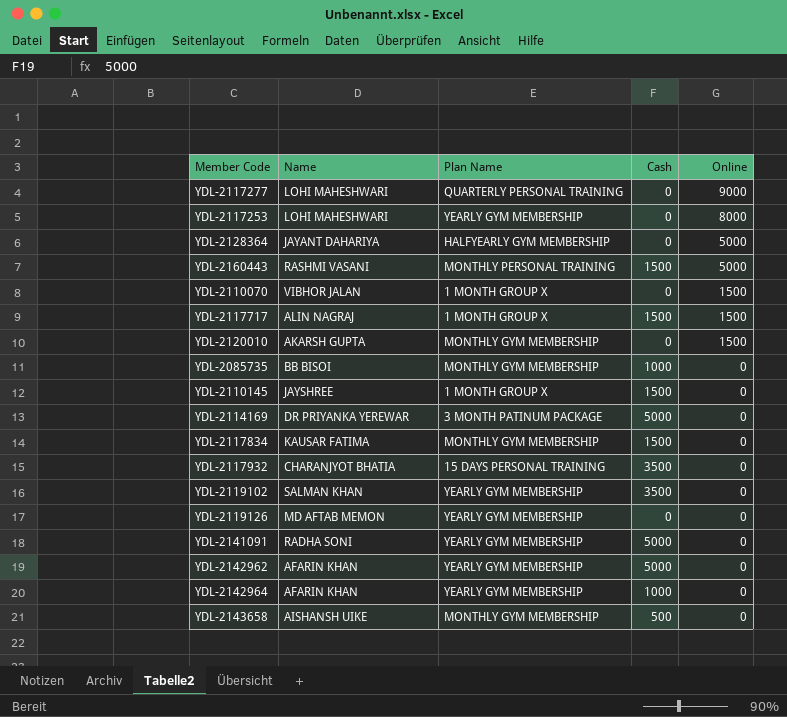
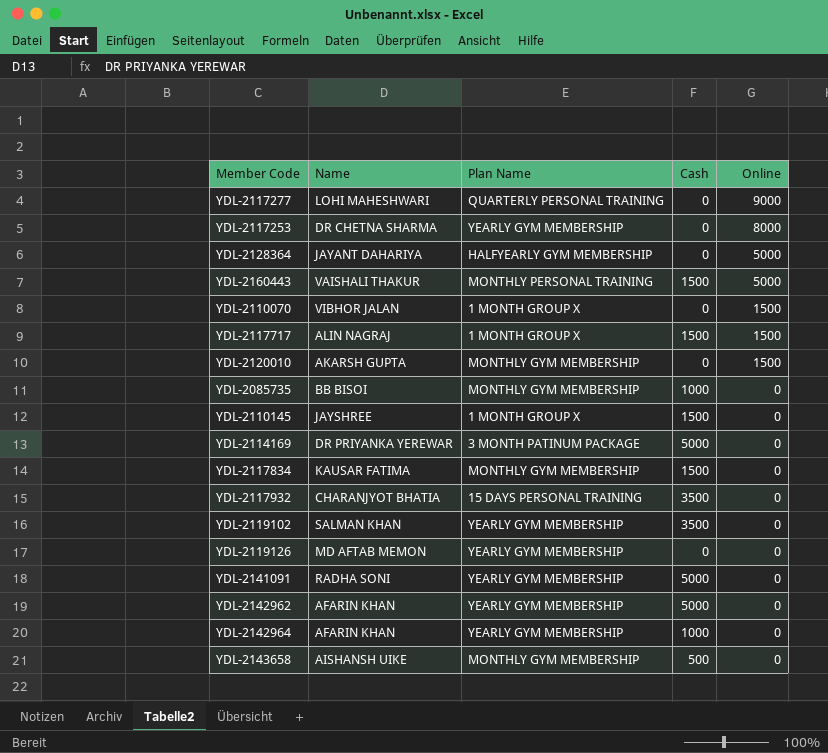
YDL-2117253 | Name: LOHI MAHESHWARI -> DR CHETNA SHARMA
YDL-2160443 | Name: RASHMI VASANI -> VAISHALI THAKUR

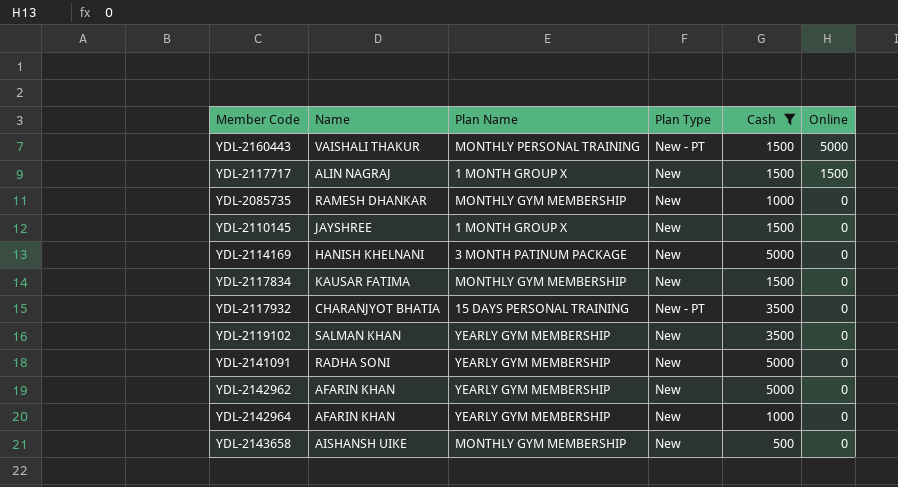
filter: none -> Cash != 0
column Plan Type | position: none -> 4
YDL-2085735 | Name: BB BISOI -> RAMESH DHANKAR
YDL-2114169 | Name: DR PRIYANKA YEREWAR -> HANISH KHELNANI

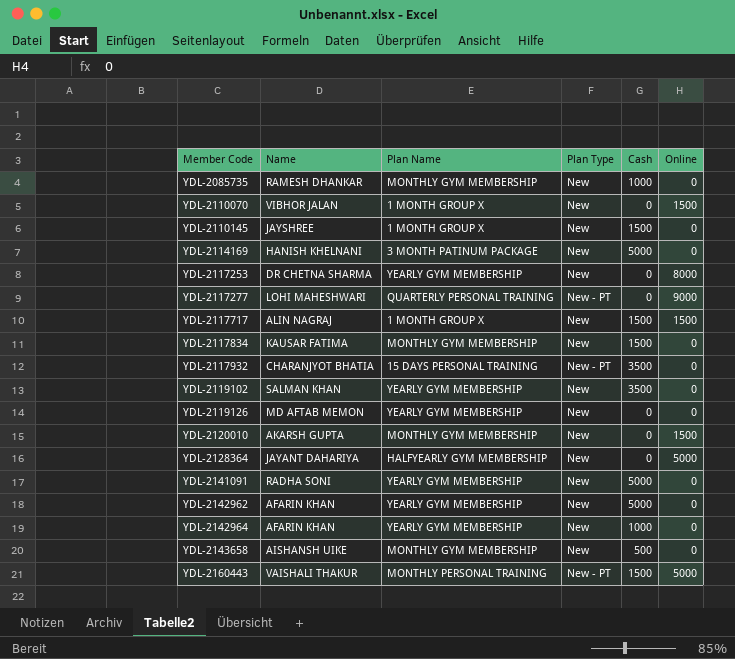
filter: Cash != 0 -> none
row order: Online descending -> Member Code ascending

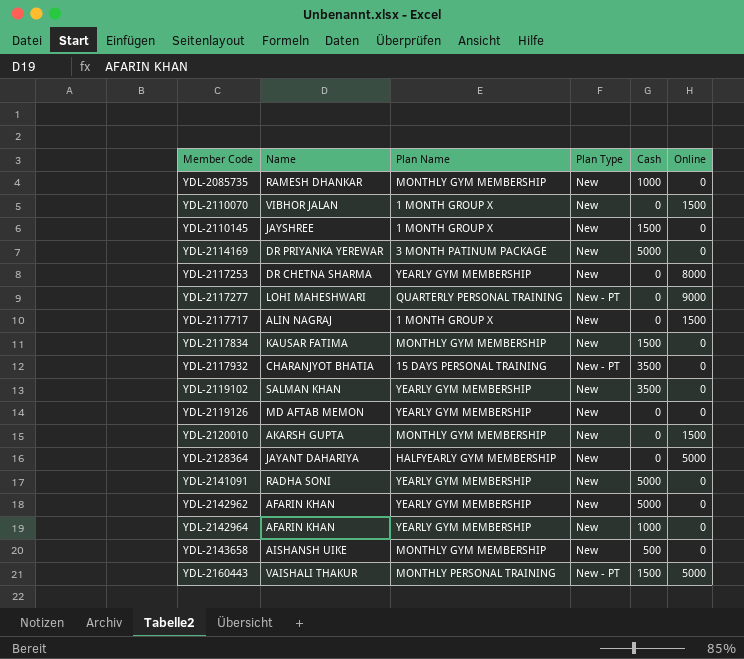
YDL-2114169 | Name: HANISH KHELNANI -> DR PRIYANKA YEREWAR
YDL-2117717 | Cash: 1500 -> 0

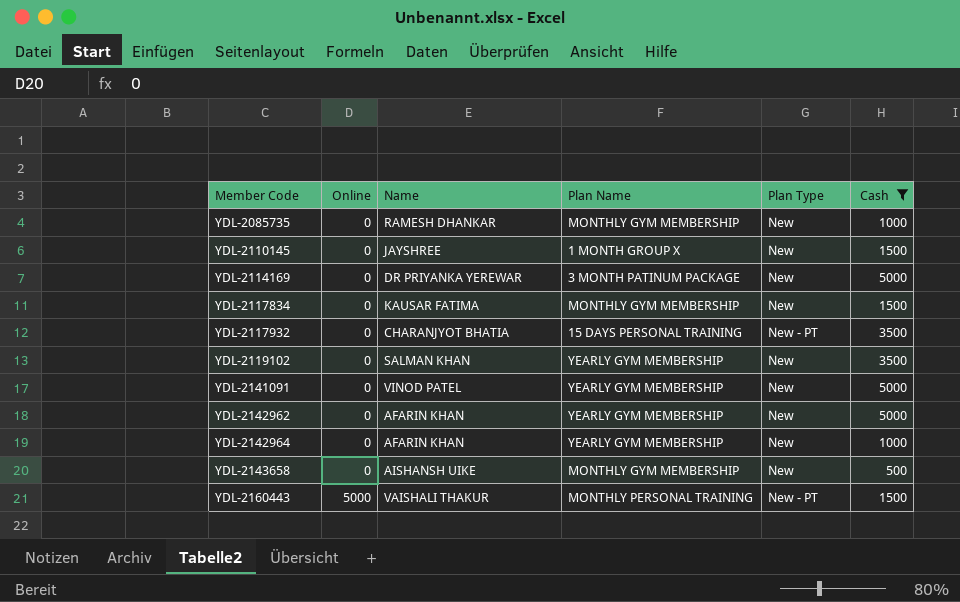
filter: none -> Cash != 0
column Online | position: 6 -> 2
YDL-2141091 | Name: RADHA SONI -> VINOD PATEL

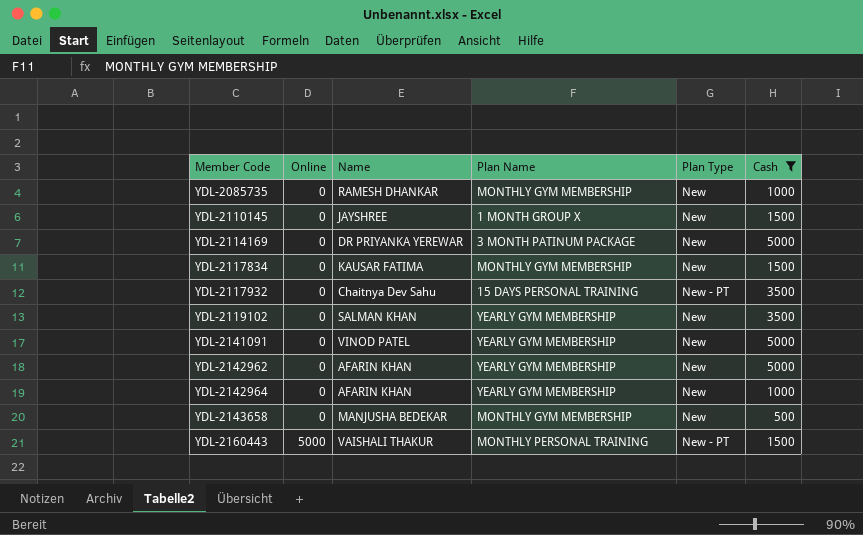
YDL-2117932 | Name: CHARANJYOT BHATIA -> Chaitnya Dev Sahu
YDL-2143658 | Name: AISHANSH UIKE -> MANJUSHA BEDEKAR

